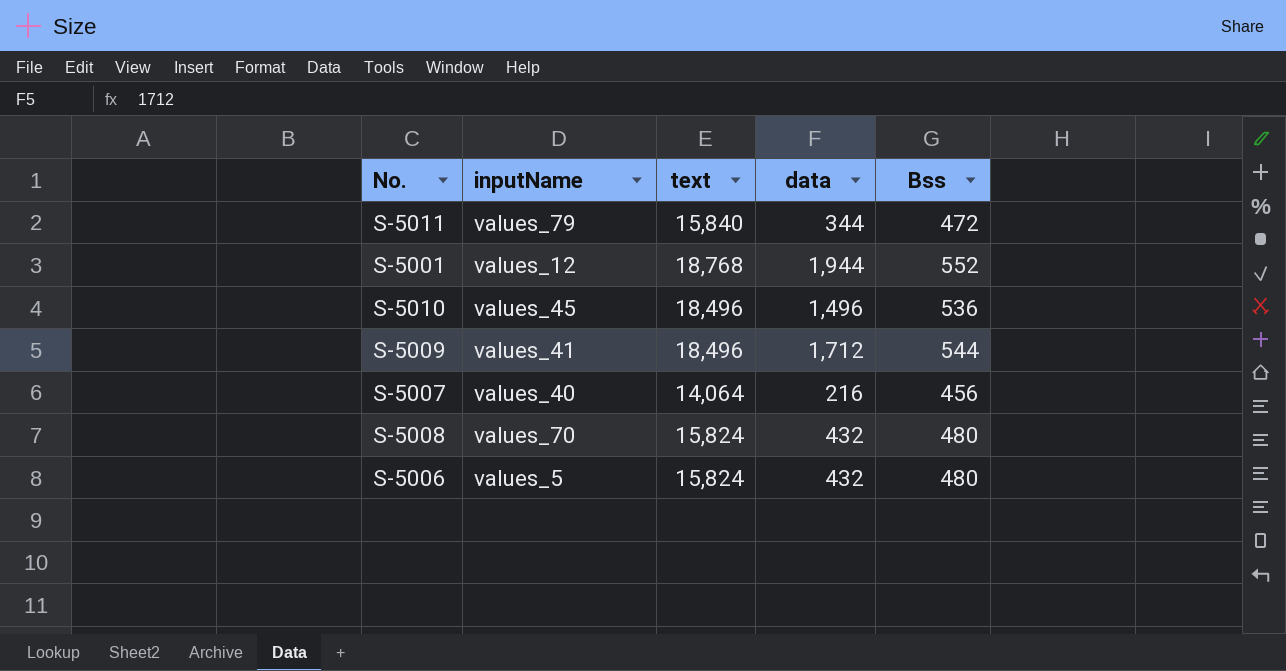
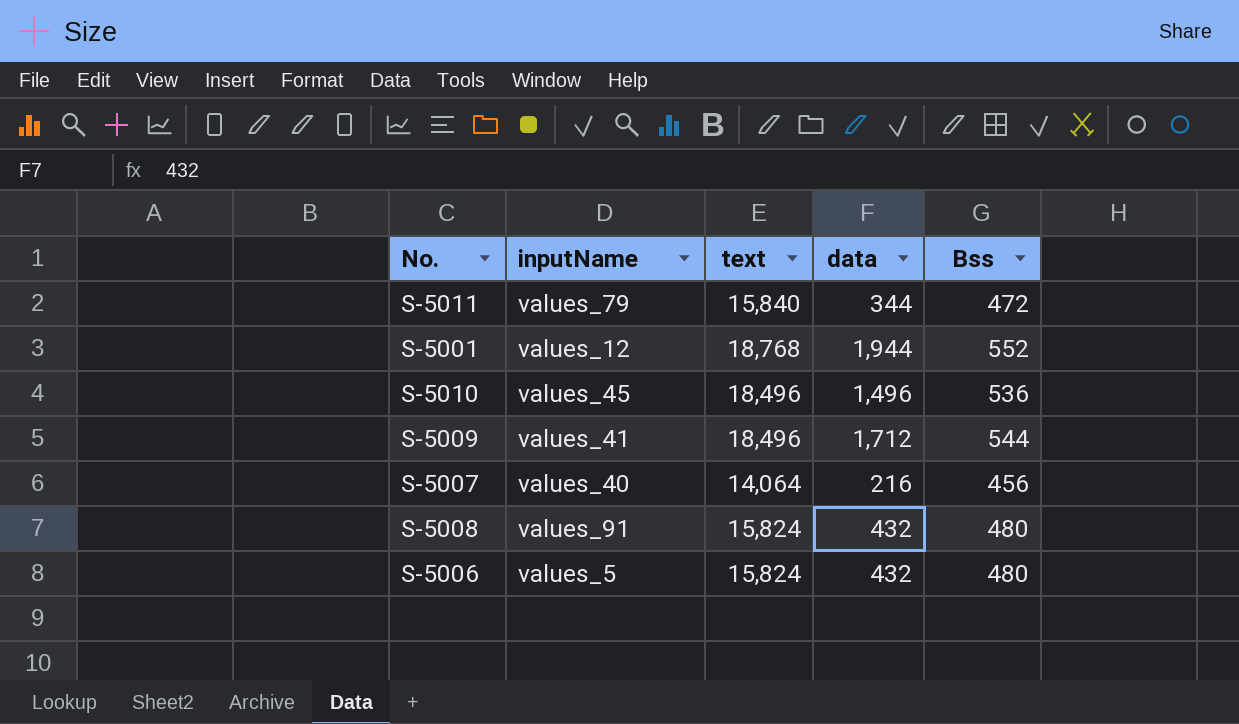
S-5008 | inputName: values_70 -> values_91

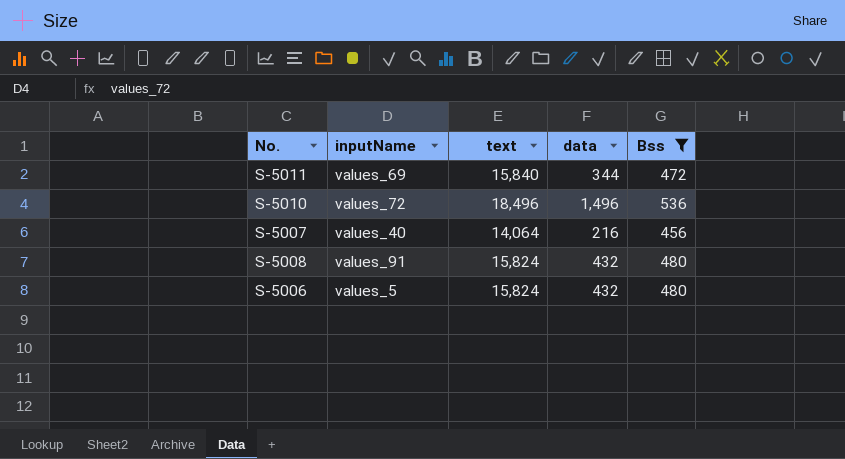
filter: none -> Bss <= 536
S-5011 | inputName: values_79 -> values_69
S-5010 | inputName: values_45 -> values_72

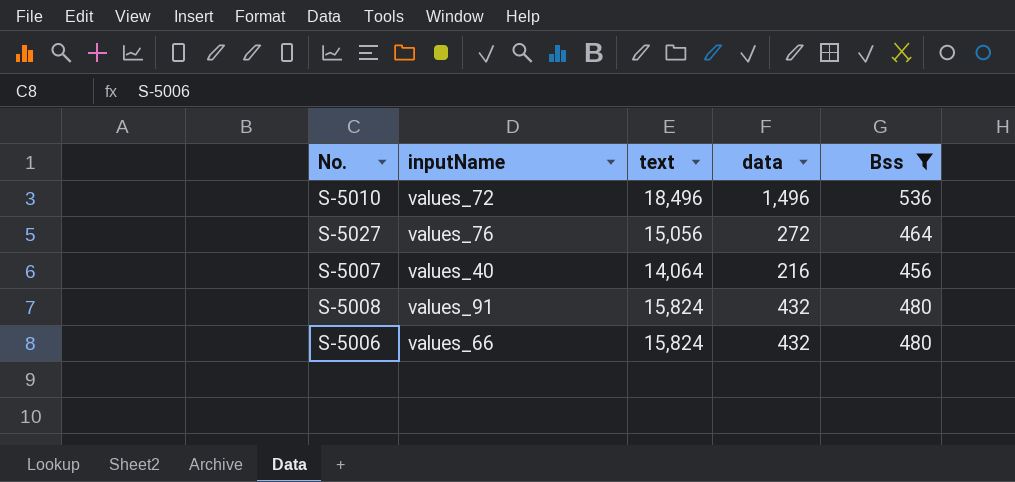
row S-5011: values_69 | 15,840 | 344 | 472 -> none
row S-5027: none -> values_76 | 15,056 | 272 | 464
S-5006 | inputName: values_5 -> values_66

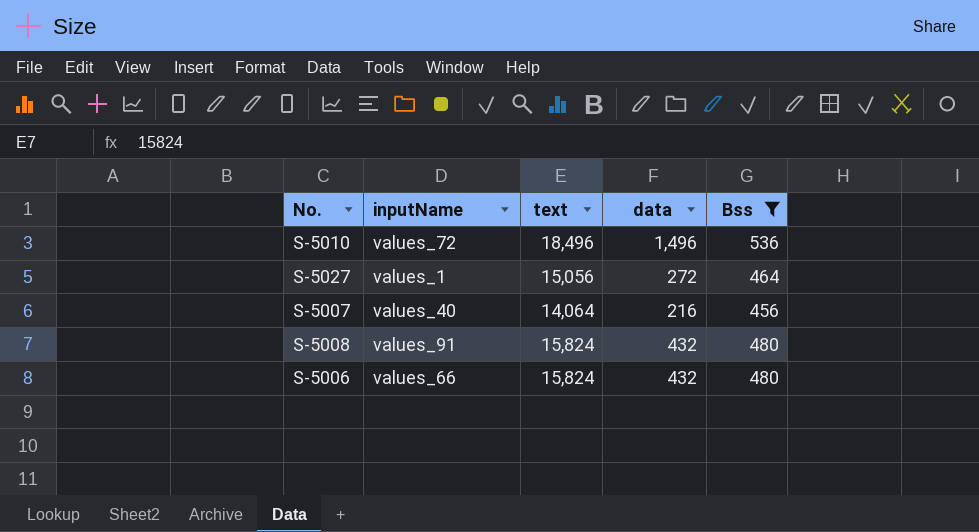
S-5027 | inputName: values_76 -> values_1

